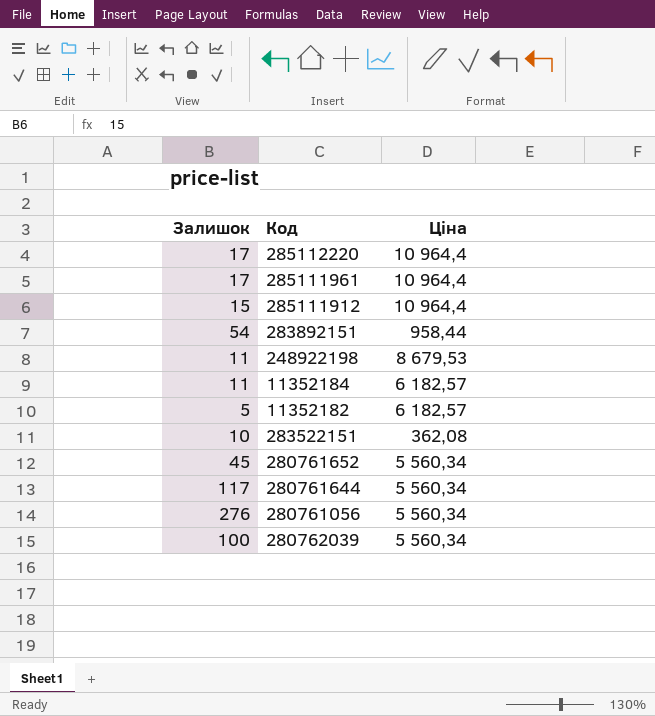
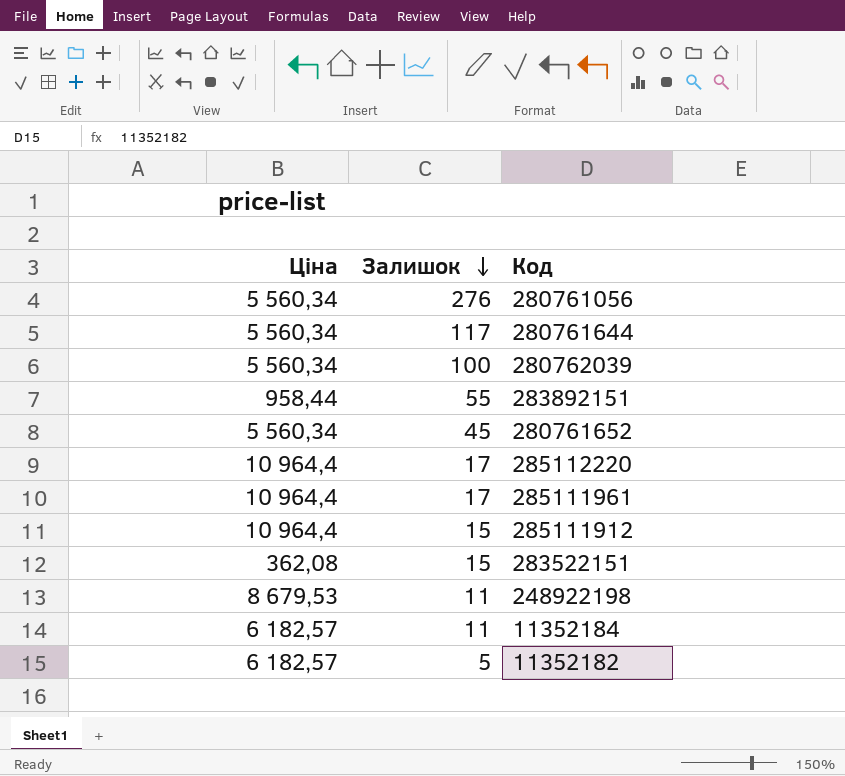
row order: none -> Залишок descending
column Ціна | position: 3 -> 1
283892151 | Залишок: 54 -> 55
283522151 | Залишок: 10 -> 15

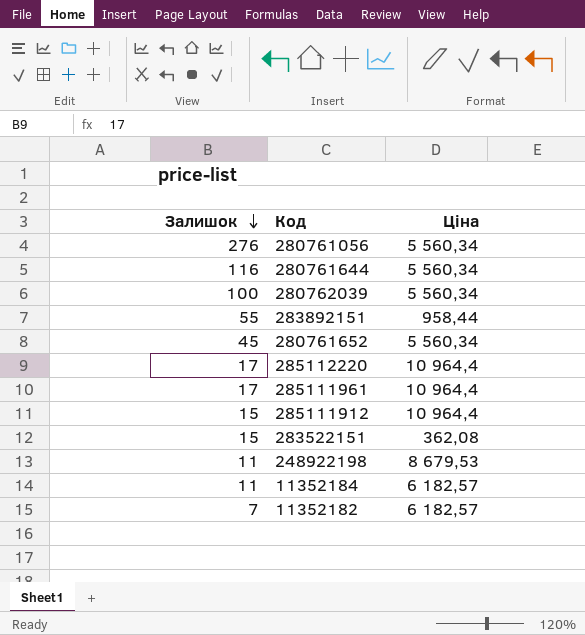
column Ціна | position: 1 -> 3
280761644 | Залишок: 117 -> 116
11352182 | Залишок: 5 -> 7

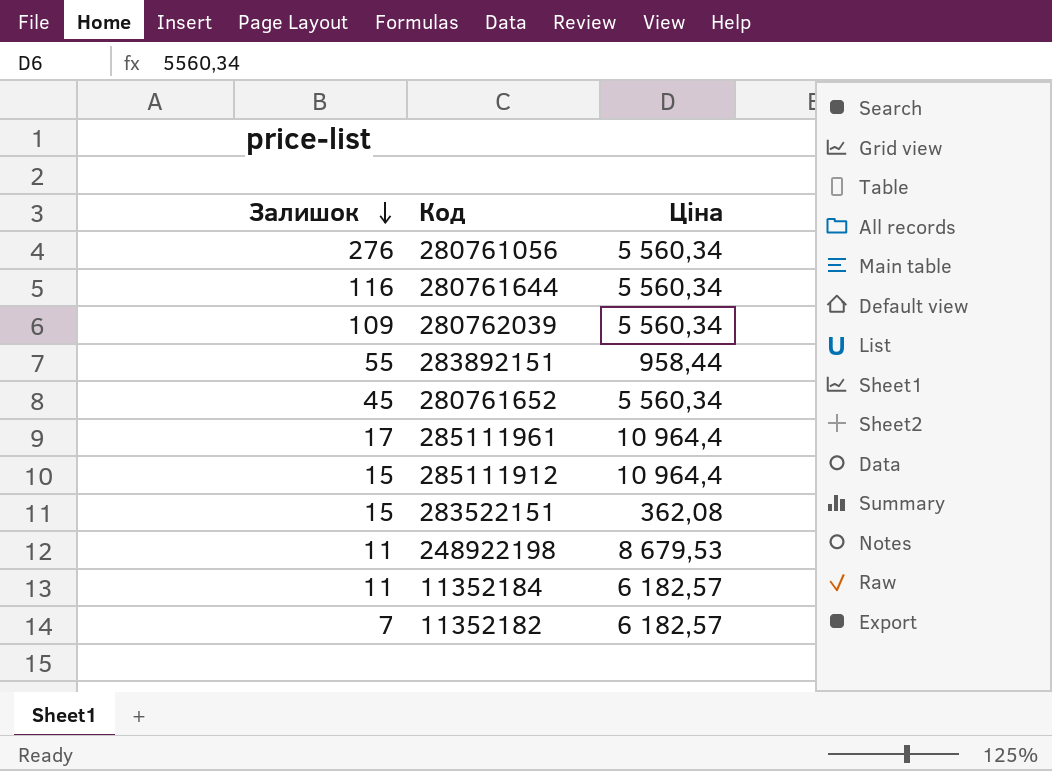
row 285112220: 17 | 10 964,4 -> none
280762039 | Залишок: 100 -> 109

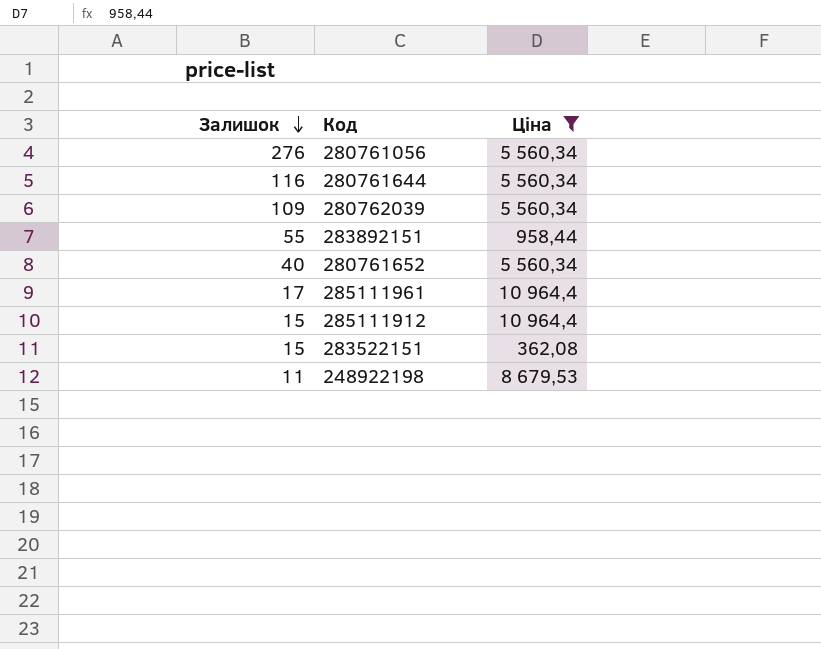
filter: none -> Ціна != 6 182,57
280761652 | Залишок: 45 -> 40

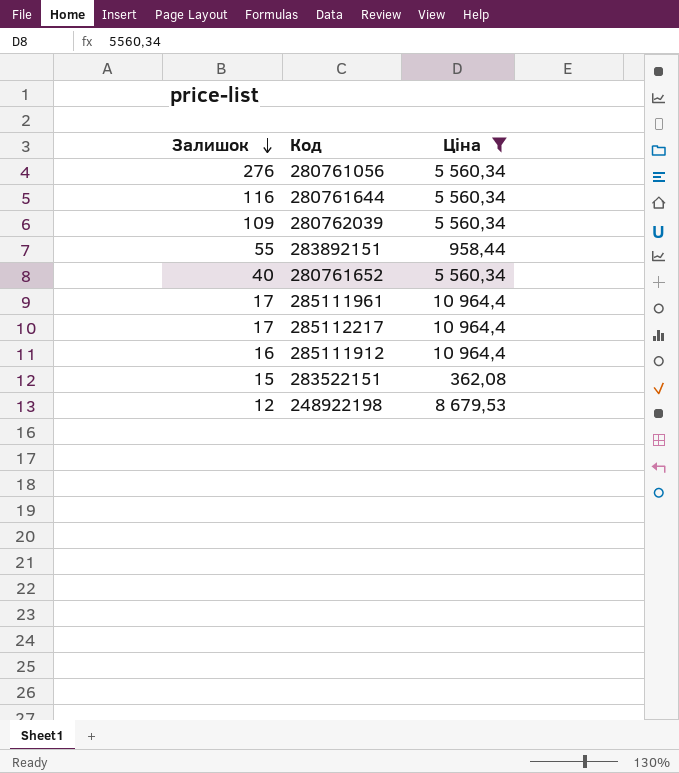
row 285112217: none -> 17 | 10 964,4
285111912 | Залишок: 15 -> 16
248922198 | Залишок: 11 -> 12

